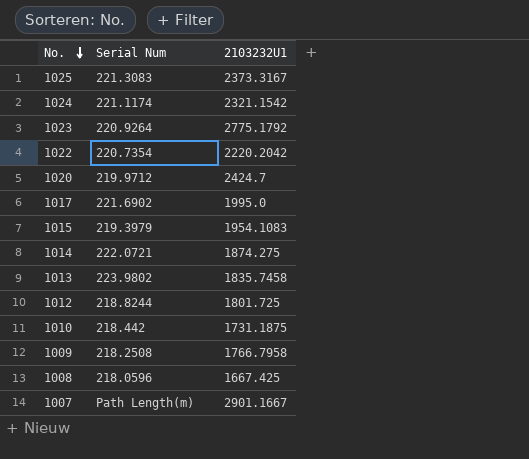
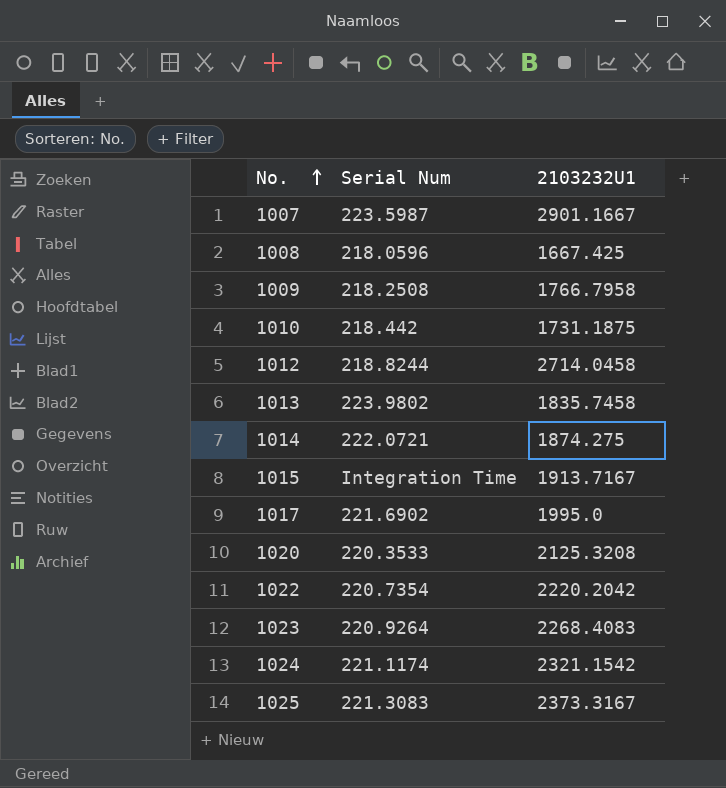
row order: No. descending -> No. ascending
1007 | Serial Num: Path Length(m) -> 223.5987
1012 | 2103232U1: 1801.725 -> 2714.0458
1015 | Serial Num: 219.3979 -> Integration Time
1015 | 2103232U1: 1954.1083 -> 1913.7167
1020 | Serial Num: 219.9712 -> 220.3533
1020 | 2103232U1: 2424.7 -> 2125.3208
1023 | 2103232U1: 2775.1792 -> 2268.4083

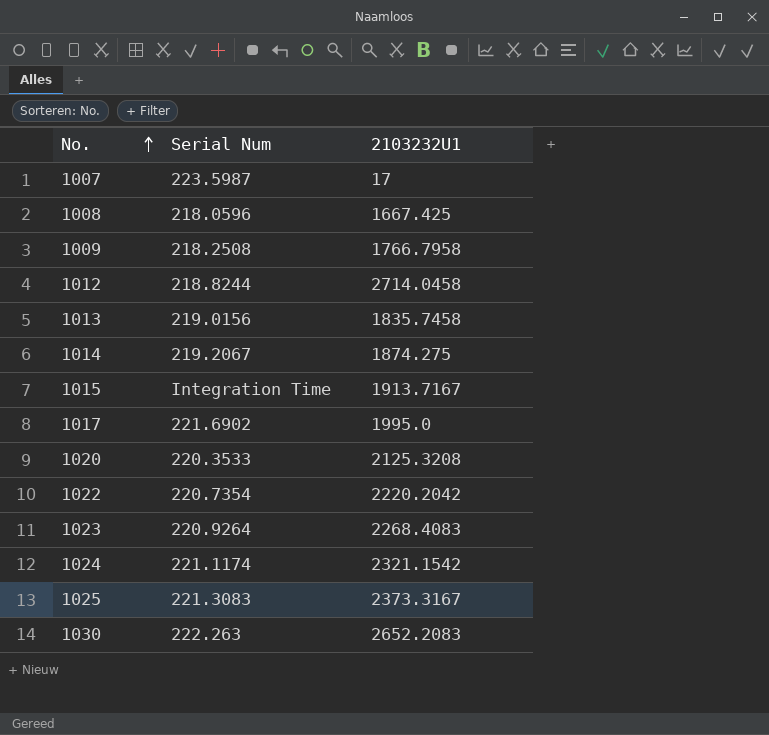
row 1010: 218.442 | 1731.1875 -> none
1007 | 2103232U1: 2901.1667 -> 17
1013 | Serial Num: 223.9802 -> 219.0156
1014 | Serial Num: 222.0721 -> 219.2067
row 1030: none -> 222.263 | 2652.2083

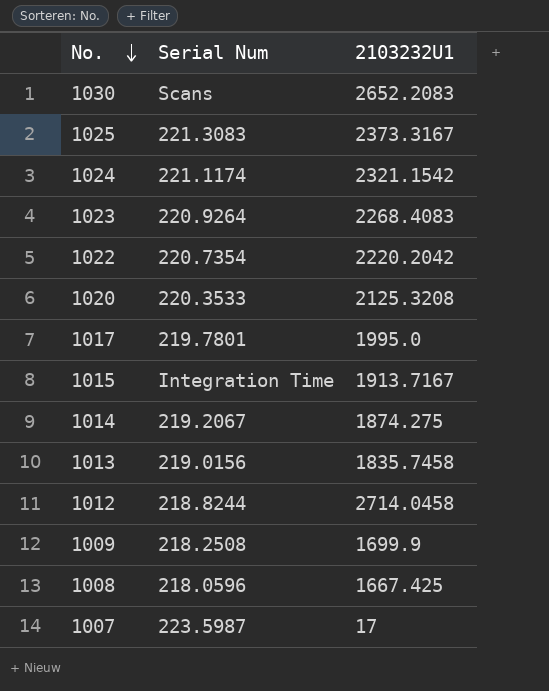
row order: No. ascending -> No. descending
1030 | Serial Num: 222.263 -> Scans
1017 | Serial Num: 221.6902 -> 219.7801
1009 | 2103232U1: 1766.7958 -> 1699.9

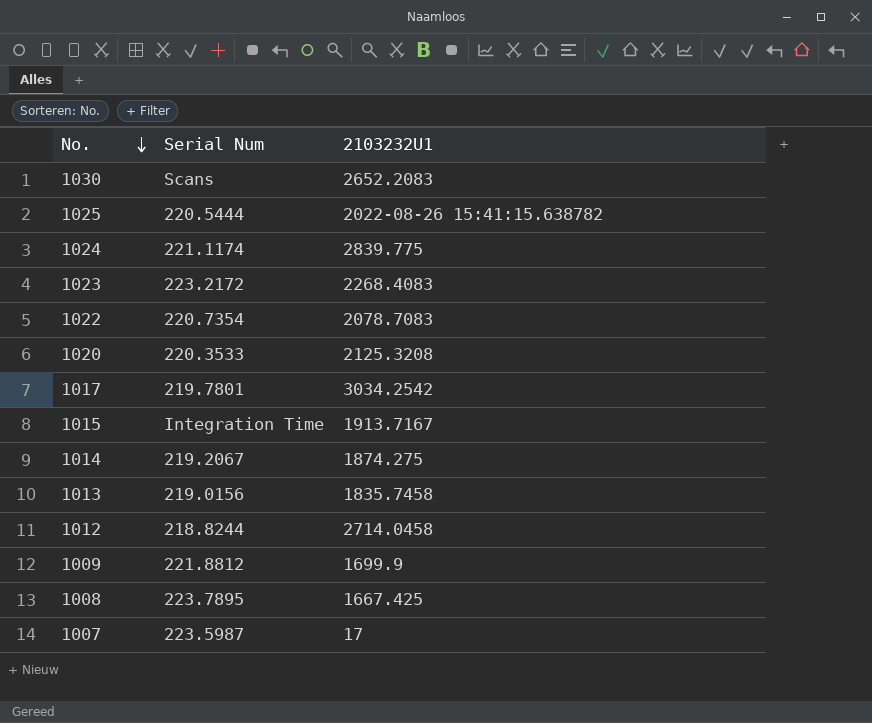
1025 | Serial Num: 221.3083 -> 220.5444
1025 | 2103232U1: 2373.3167 -> 2022-08-26 15:41:15.638782
1024 | 2103232U1: 2321.1542 -> 2839.775
1023 | Serial Num: 220.9264 -> 223.2172
1022 | 2103232U1: 2220.2042 -> 2078.7083
1017 | 2103232U1: 1995.0 -> 3034.2542
1009 | Serial Num: 218.2508 -> 221.8812
1008 | Serial Num: 218.0596 -> 223.7895

